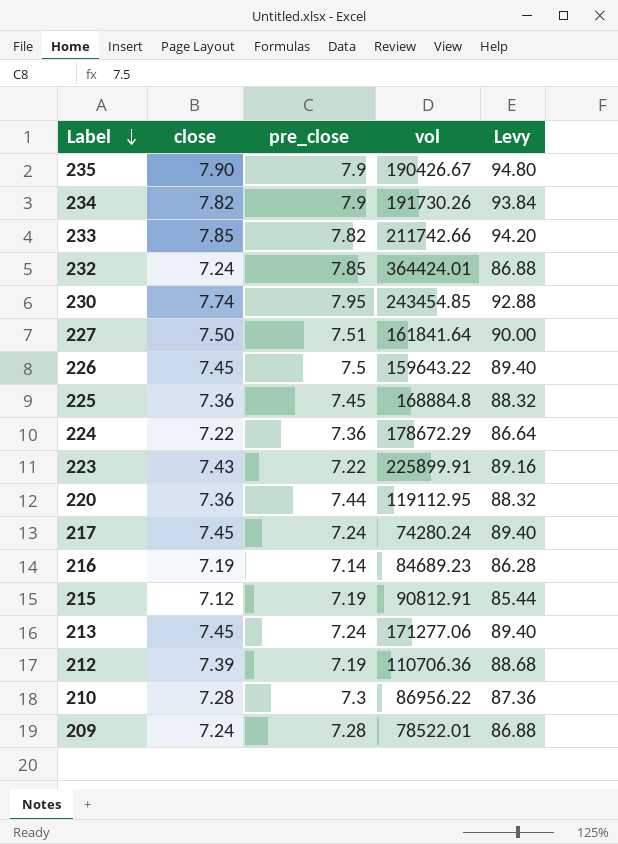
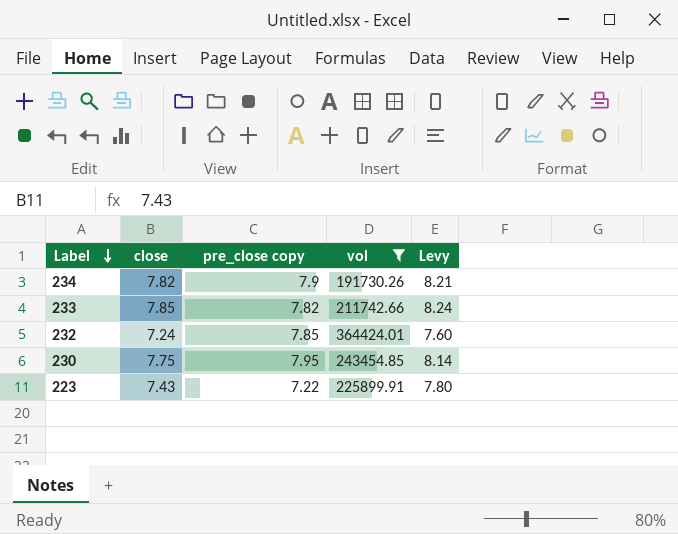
filter: none -> vol >= 191730.26
column name: pre_close -> pre_close copy
column Levy | formula: [close] * 12 -> [close] * 1.05
230 | close: 7.74 -> 7.75

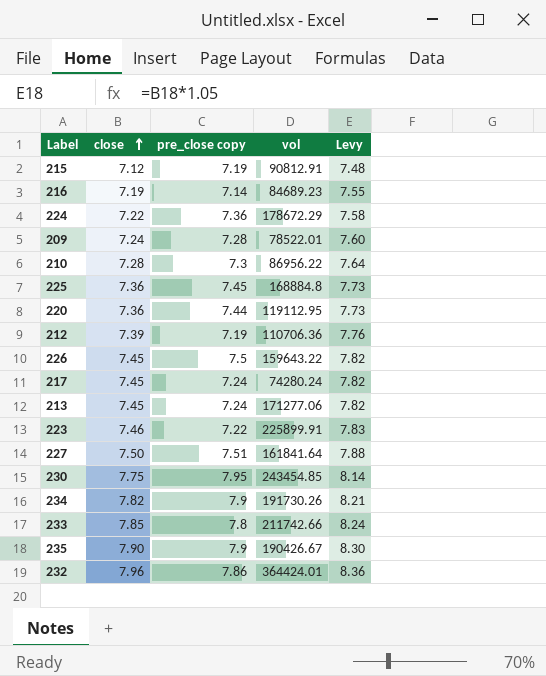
filter: vol >= 191730.26 -> none
row order: Label descending -> close ascending
223 | close: 7.43 -> 7.46
223 | Levy: 7.80 -> 7.83
233 | pre_close copy: 7.82 -> 7.8
232 | close: 7.24 -> 7.96
232 | pre_close copy: 7.85 -> 7.86
232 | Levy: 7.60 -> 8.36

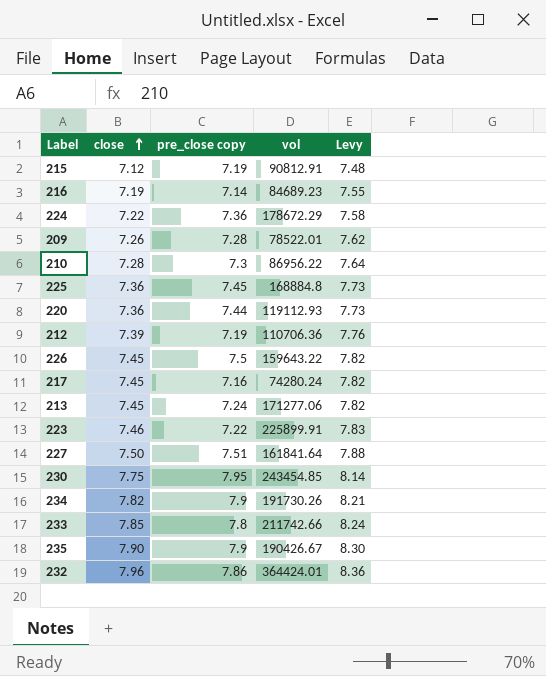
209 | close: 7.24 -> 7.26
209 | Levy: 7.60 -> 7.62
220 | vol: 119112.95 -> 119112.93
217 | pre_close copy: 7.24 -> 7.16

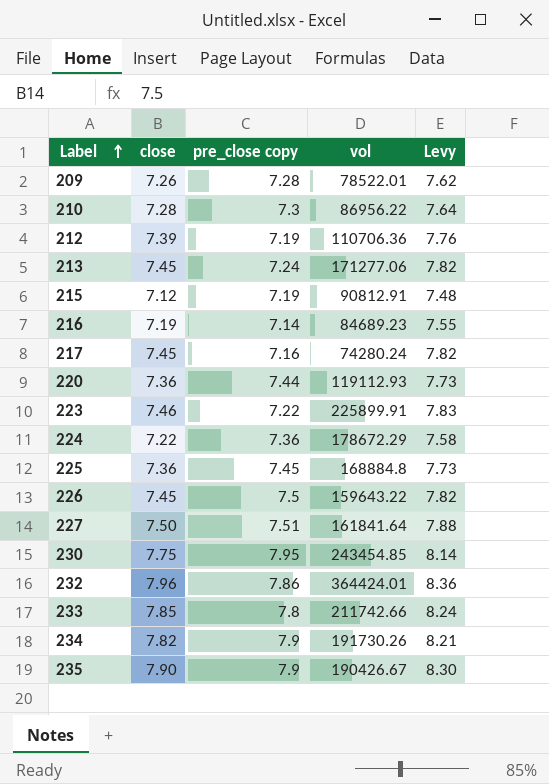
row order: close ascending -> Label ascending

